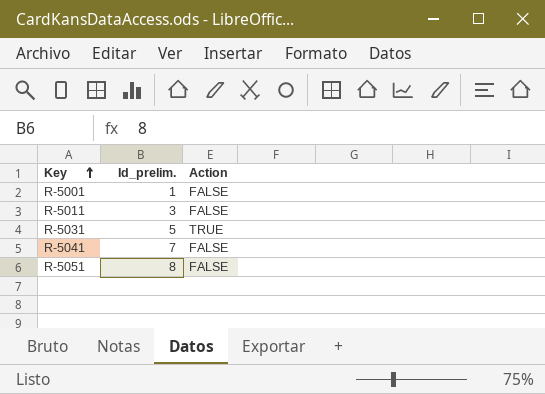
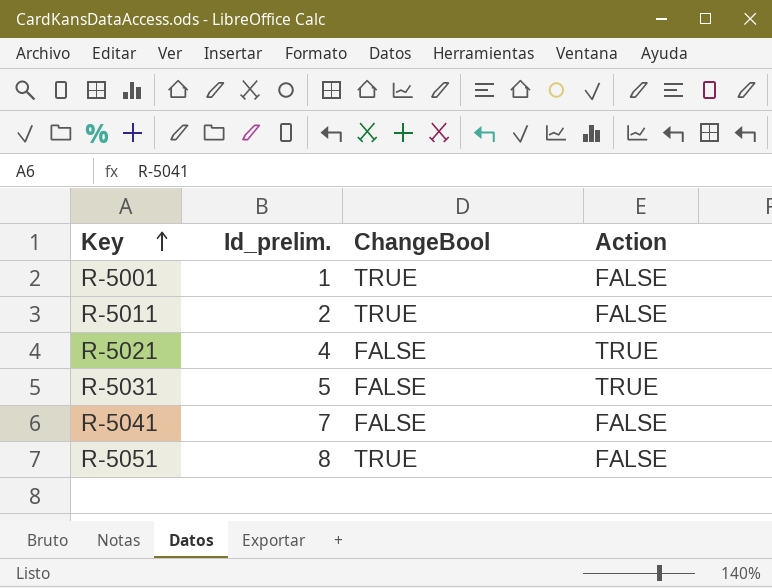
column ChangeBool | position: none -> 3
R-5011 | Id_prelim.: 3 -> 2
row R-5021: none -> 4 | FALSE | TRUE

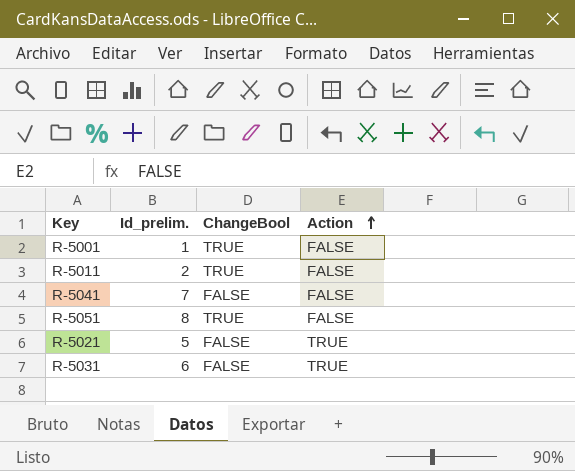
row order: Key ascending -> Action ascending
R-5021 | Id_prelim.: 4 -> 5
R-5031 | Id_prelim.: 5 -> 6

